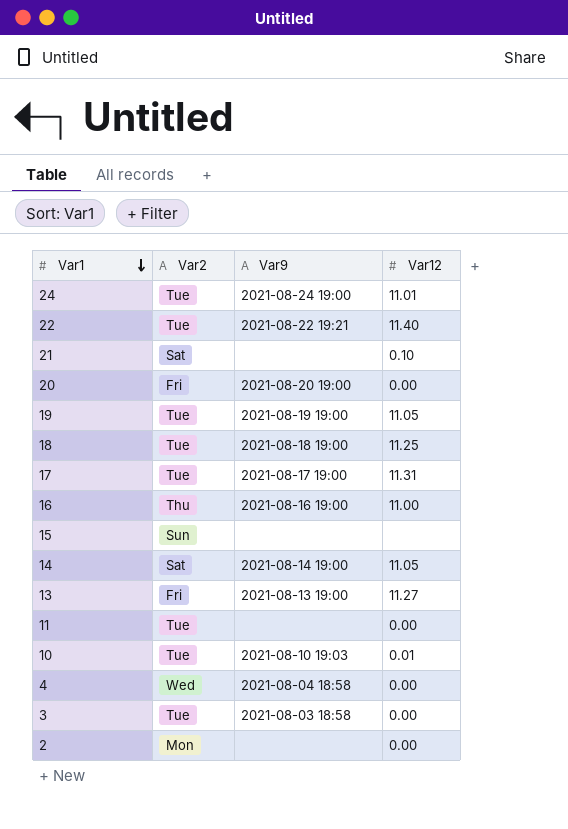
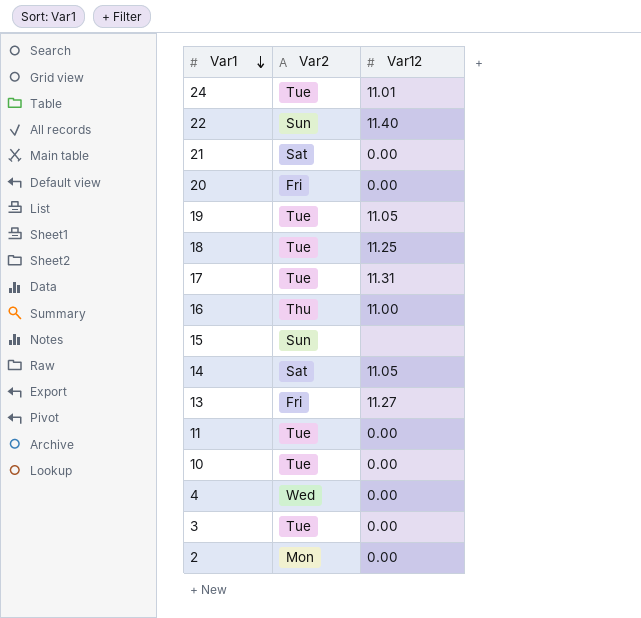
column Var9 | position: 3 -> none
22 | Var2: Tue -> Sun
21 | Var12: 0.10 -> 0.00
10 | Var12: 0.01 -> 0.00

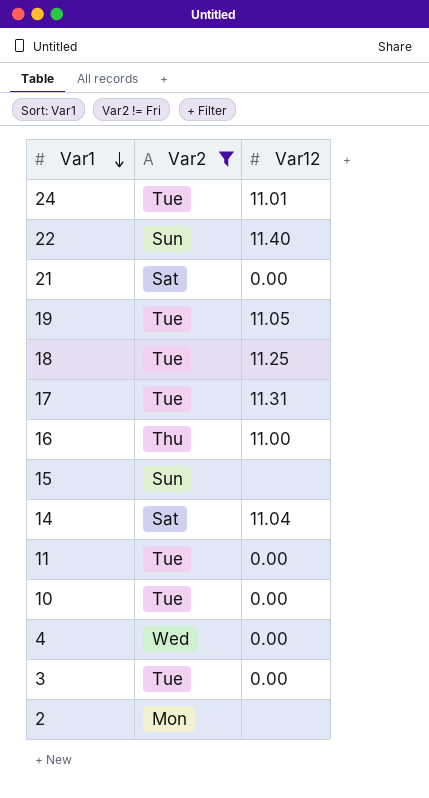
filter: none -> Var2 != Fri
14 | Var12: 11.05 -> 11.04
2 | Var12: 0.00 -> none

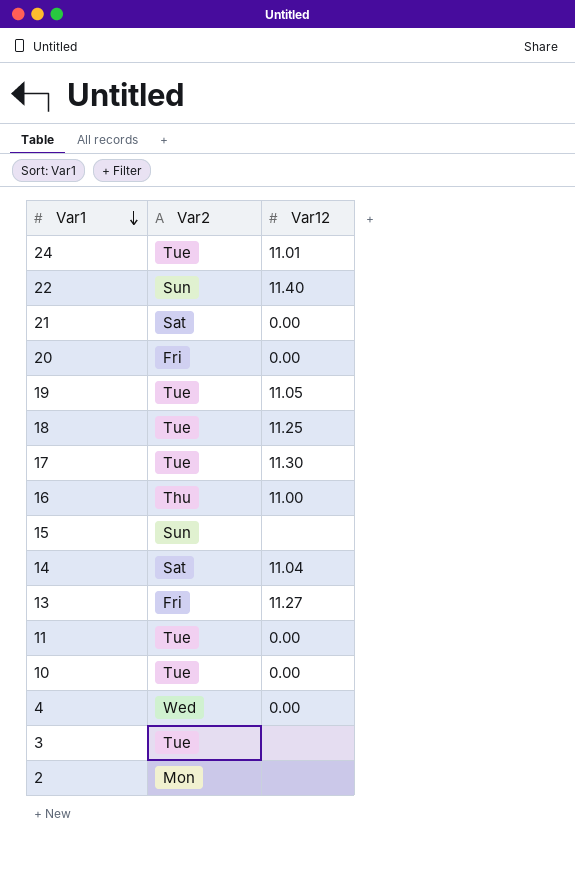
filter: Var2 != Fri -> none
17 | Var12: 11.31 -> 11.30
3 | Var12: 0.00 -> none

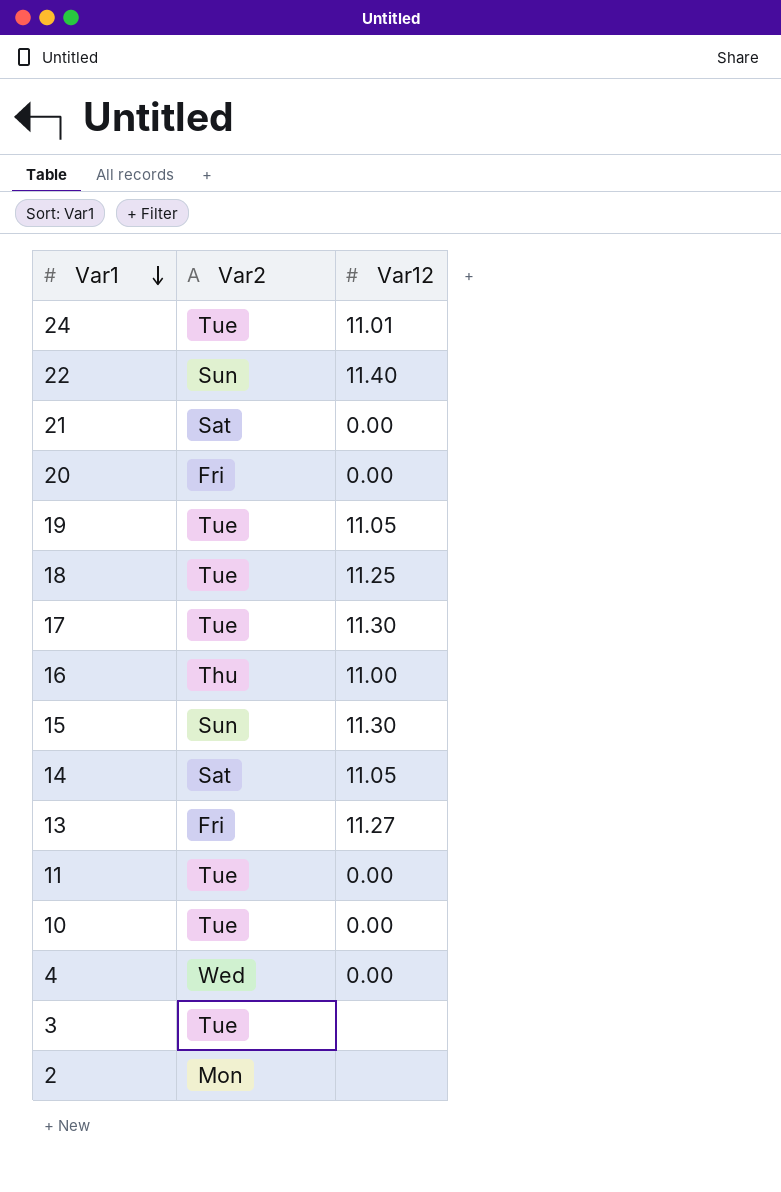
15 | Var12: none -> 11.30
14 | Var12: 11.04 -> 11.05

